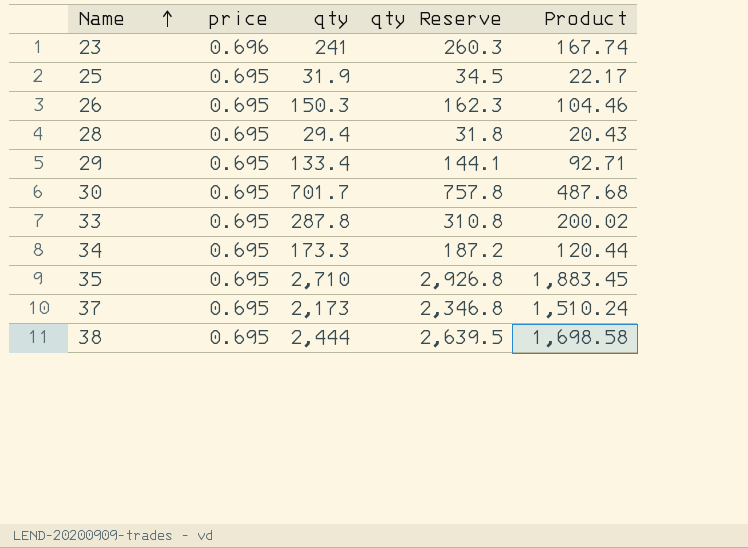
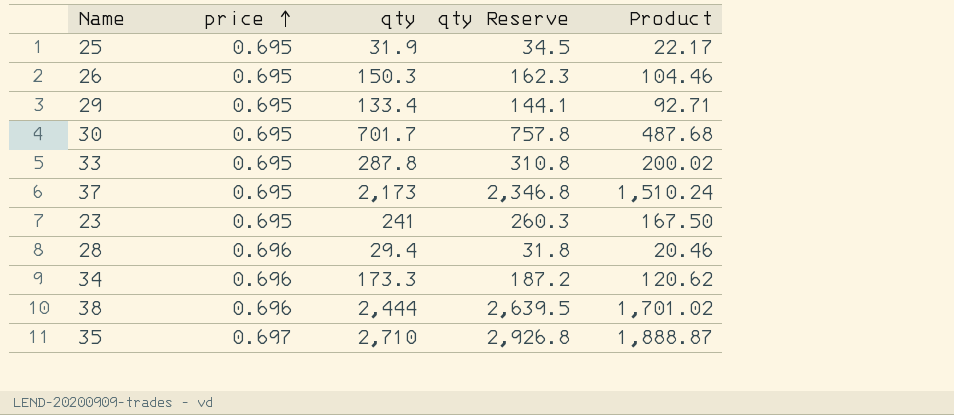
row order: Name ascending -> price ascending
23 | price: 0.696 -> 0.695
23 | Product: 167.74 -> 167.50
28 | price: 0.695 -> 0.696
28 | Product: 20.43 -> 20.46
34 | price: 0.695 -> 0.696
34 | Product: 120.44 -> 120.62
38 | price: 0.695 -> 0.696
38 | Product: 1,698.58 -> 1,701.02
35 | price: 0.695 -> 0.697
35 | Product: 1,883.45 -> 1,888.87

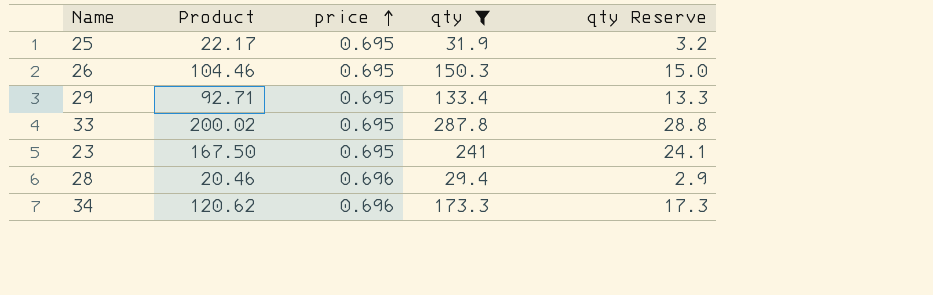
filter: none -> qty <= 287.8
column Product | position: 5 -> 2
column qty Reserve | formula: [qty] * 1.08 -> [qty] * 0.1

